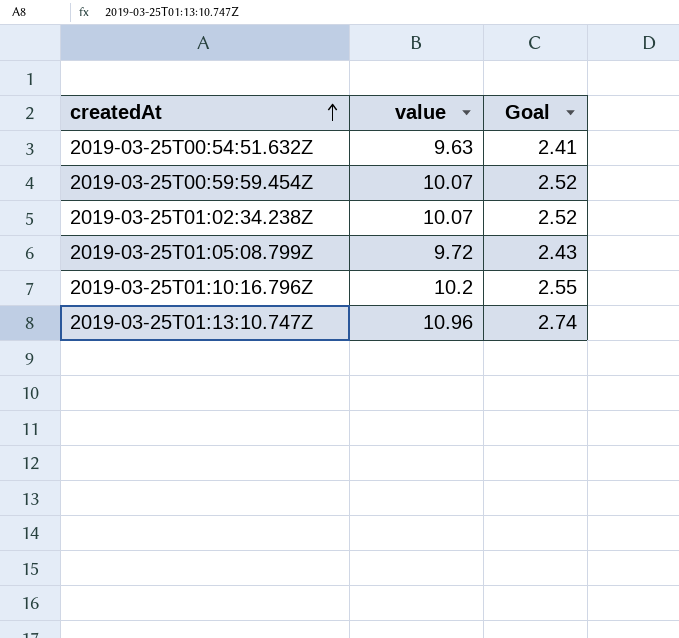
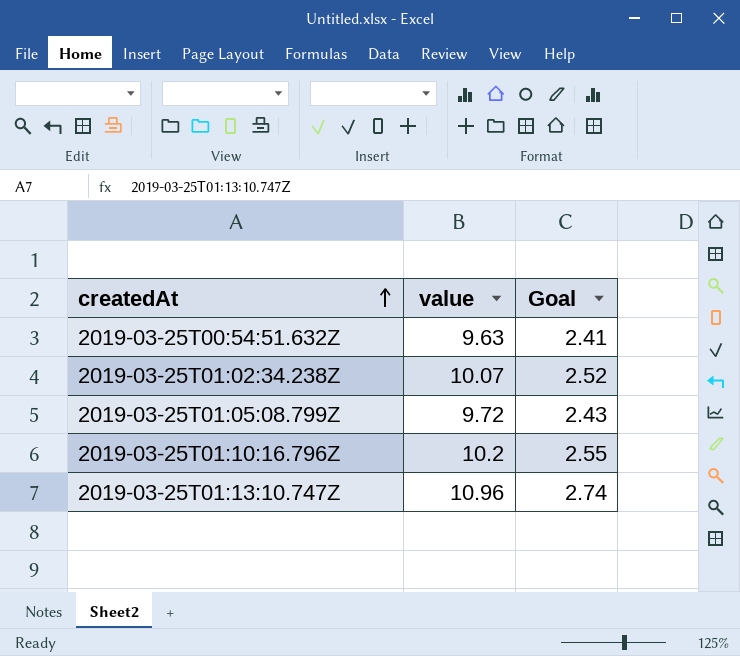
row 2019-03-25T00:59:59.454Z: 10.07 | 2.52 -> none

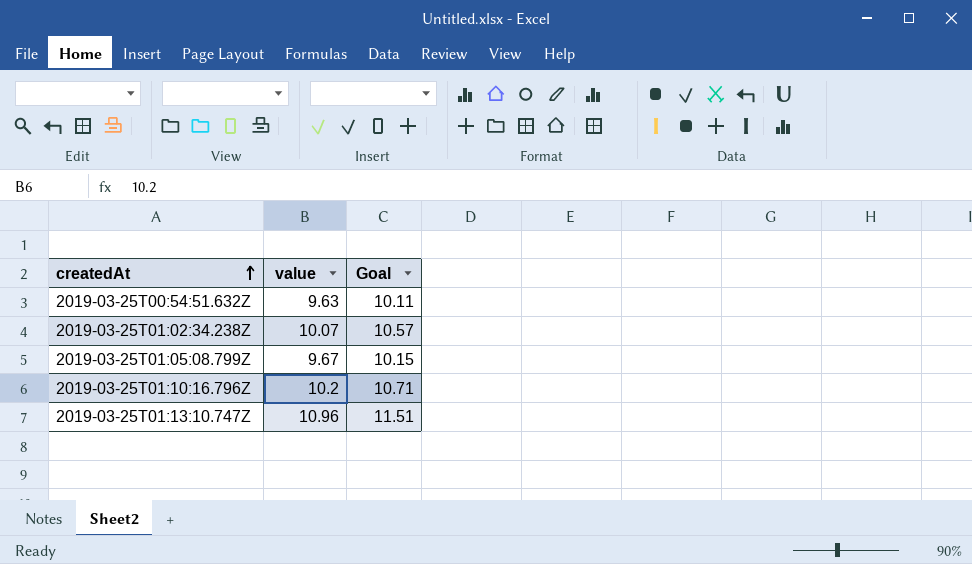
column Goal | formula: [value] * 0.25 -> [value] * 1.05
2019-03-25T01:05:08.799Z | value: 9.72 -> 9.67

